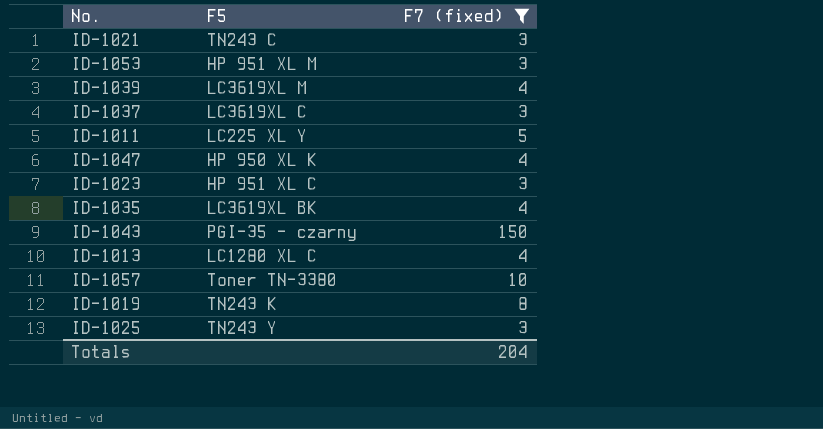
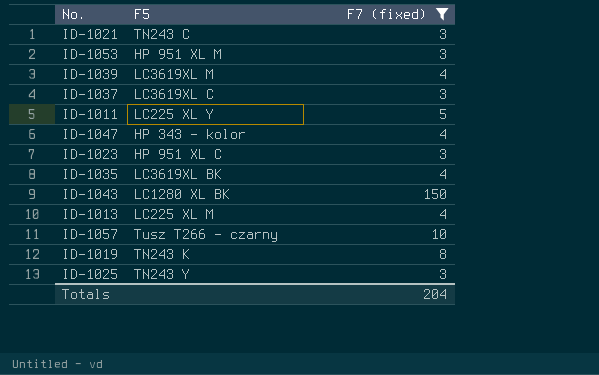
ID-1047 | F5: HP 950 XL K -> HP 343 - kolor
ID-1043 | F5: PGI–35 - czarny -> LC1280 XL BK
ID-1013 | F5: LC1280 XL C -> LC225 XL M
ID-1057 | F5: Toner TN-3380 -> Tusz T266 - czarny

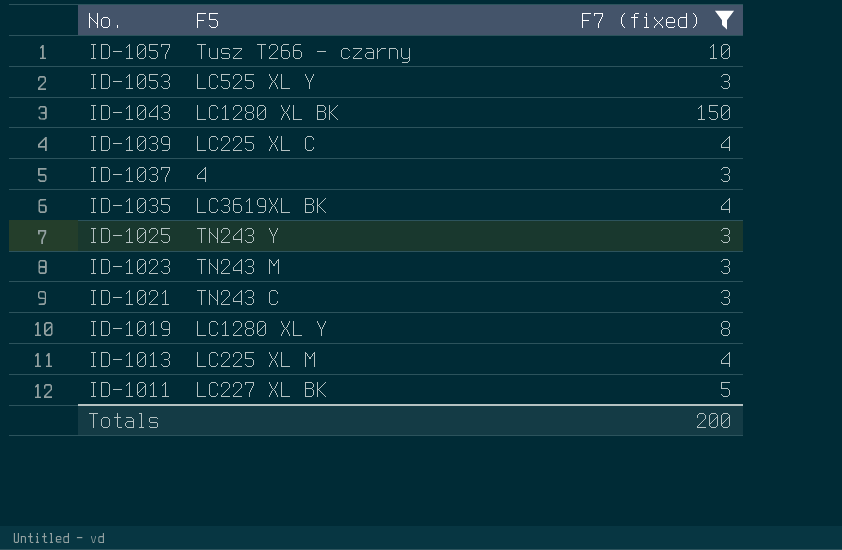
row order: none -> No. descending
row ID-1047: HP 343 - kolor | 4 -> none
ID-1053 | F5: HP 951 XL M -> LC525 XL Y
ID-1039 | F5: LC3619XL M -> LC225 XL C
ID-1037 | F5: LC3619XL C -> 4
ID-1023 | F5: HP 951 XL C -> TN243 M
ID-1019 | F5: TN243 K -> LC1280 XL Y
ID-1011 | F5: LC225 XL Y -> LC227 XL BK
Totals | F7 (fixed): 204 -> 200

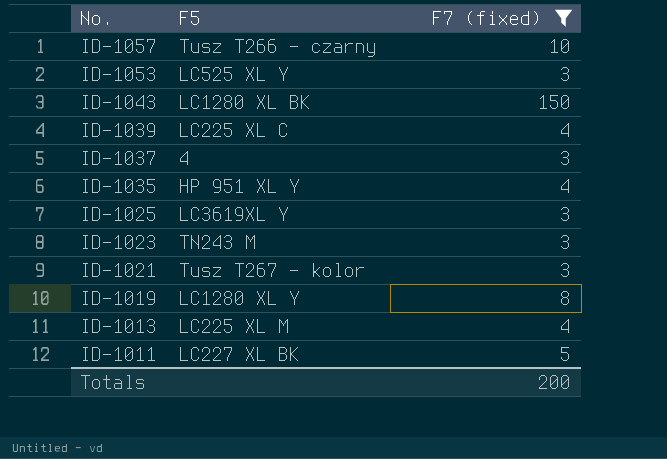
ID-1035 | F5: LC3619XL BK -> HP 951 XL Y
ID-1025 | F5: TN243 Y -> LC3619XL Y
ID-1021 | F5: TN243 C -> Tusz T267 - kolor

